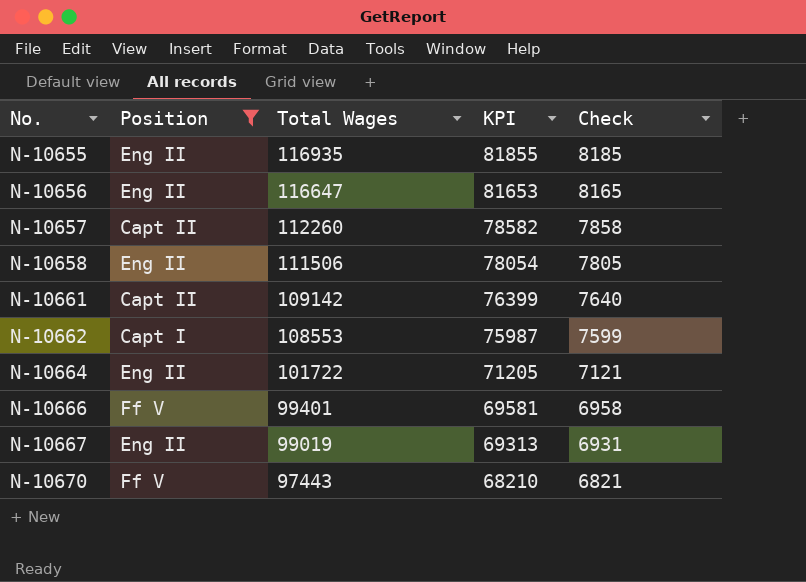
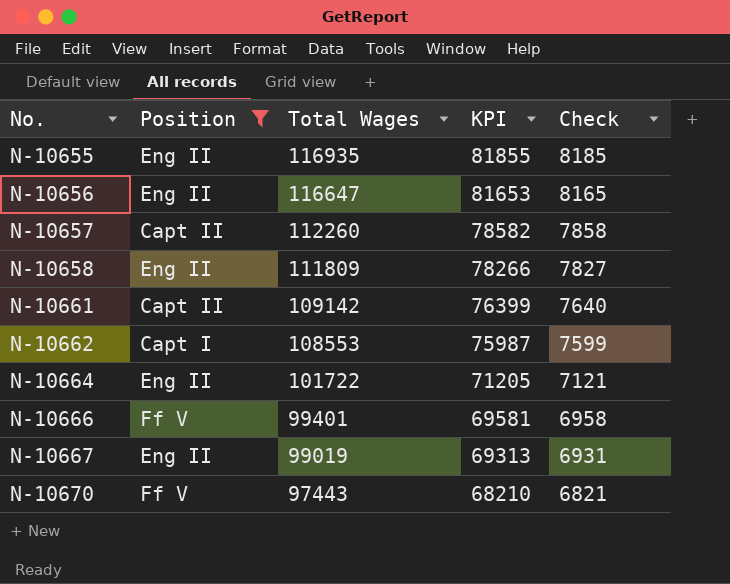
N-10658 | Total Wages: 111506 -> 111809
N-10658 | KPI: 78054 -> 78266
N-10658 | Check: 7805 -> 7827

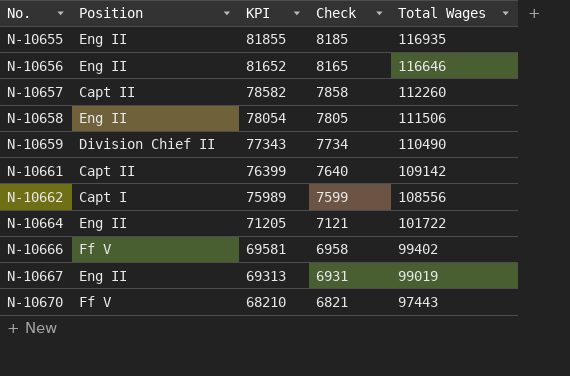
filter: Position != Division Chief II -> none
column Total Wages | position: 3 -> 5
N-10656 | KPI: 81653 -> 81652
N-10656 | Total Wages: 116647 -> 116646
N-10658 | KPI: 78266 -> 78054
N-10658 | Check: 7827 -> 7805
N-10658 | Total Wages: 111809 -> 111506
N-10662 | KPI: 75987 -> 75989
N-10662 | Total Wages: 108553 -> 108556
N-10666 | Total Wages: 99401 -> 99402

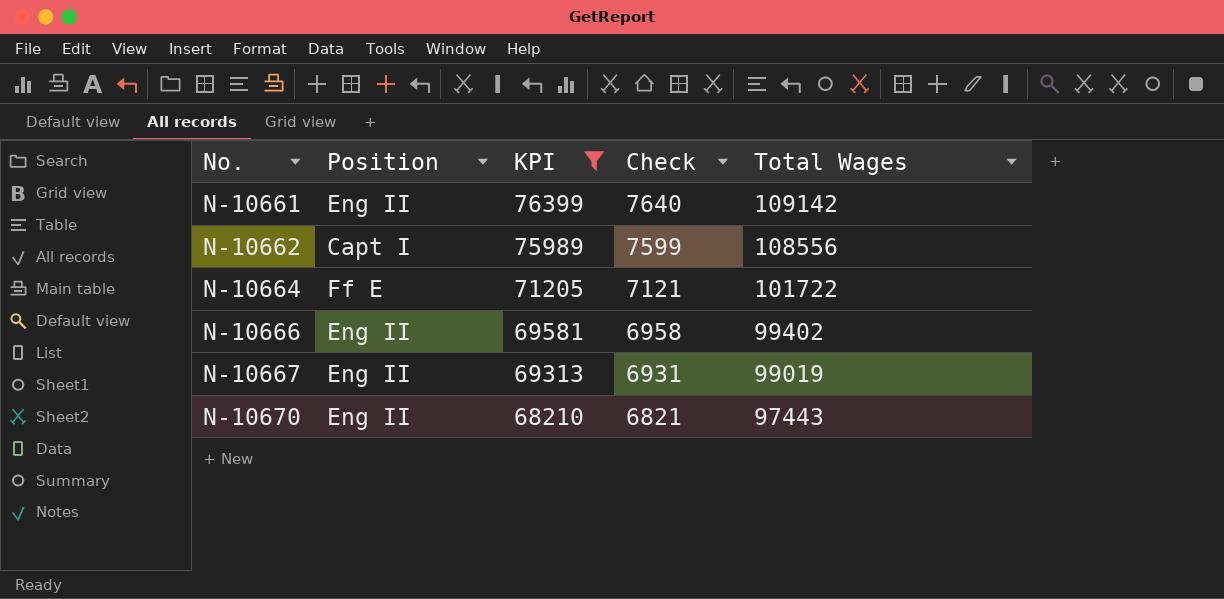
filter: none -> KPI <= 76399
N-10661 | Position: Capt II -> Eng II
N-10664 | Position: Eng II -> Ff E
N-10666 | Position: Ff V -> Eng II
N-10670 | Position: Ff V -> Eng II

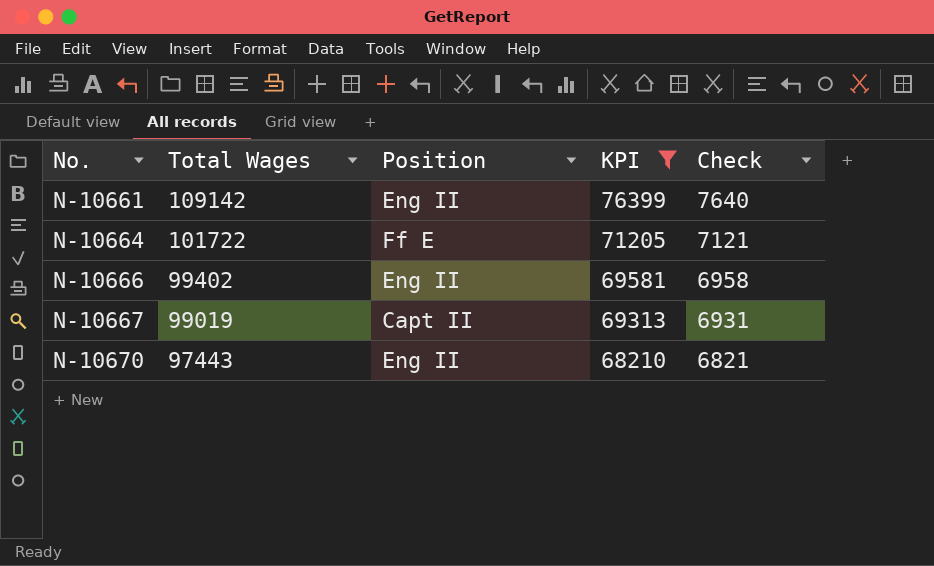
column Total Wages | position: 5 -> 2
row N-10662: Capt I | 75989 | 7599 | 108556 -> none
N-10667 | Position: Eng II -> Capt II

